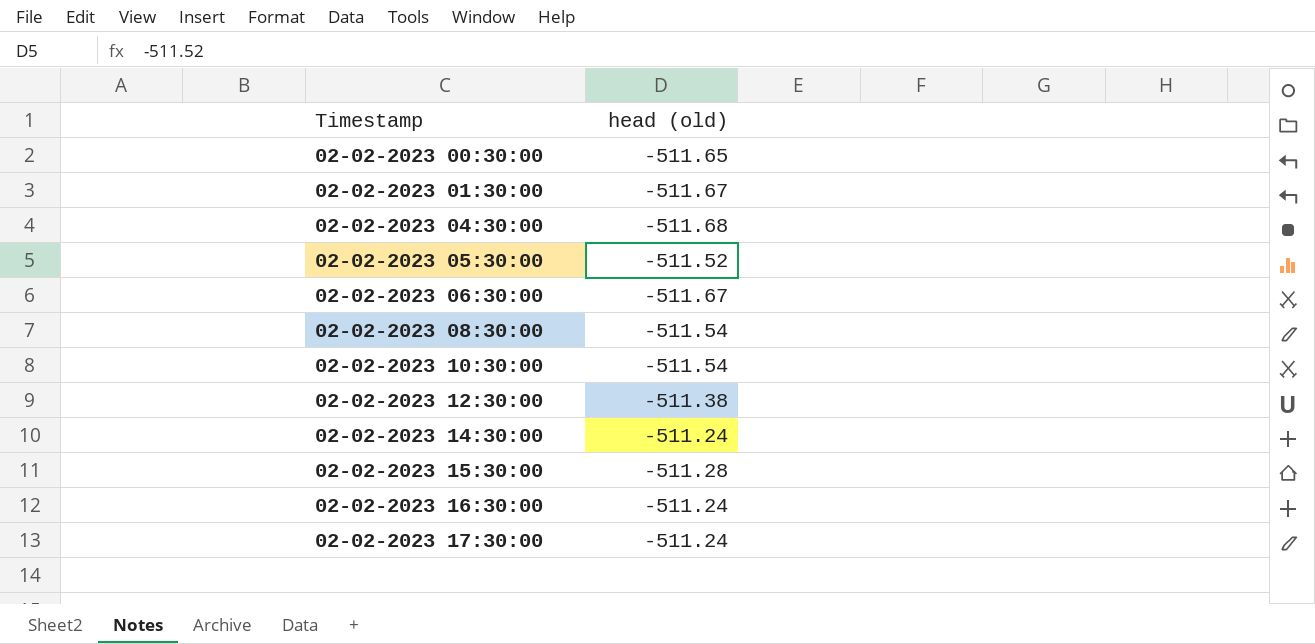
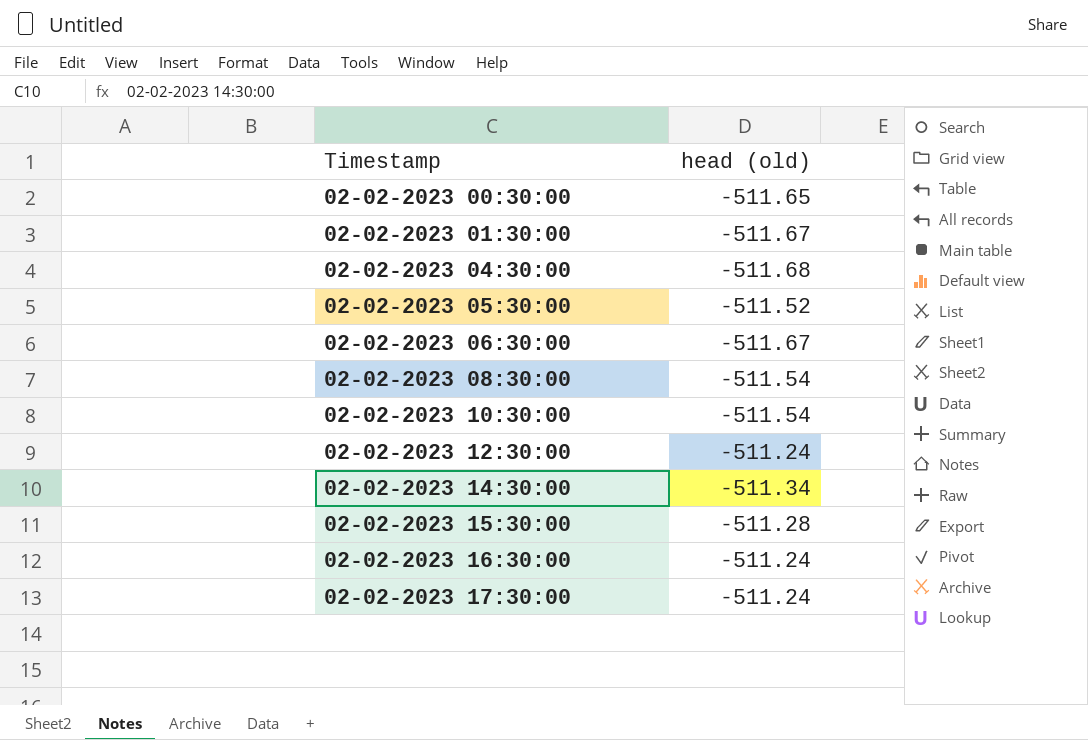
02-02-2023 12:30:00 | head (old): -511.38 -> -511.24
02-02-2023 14:30:00 | head (old): -511.24 -> -511.34

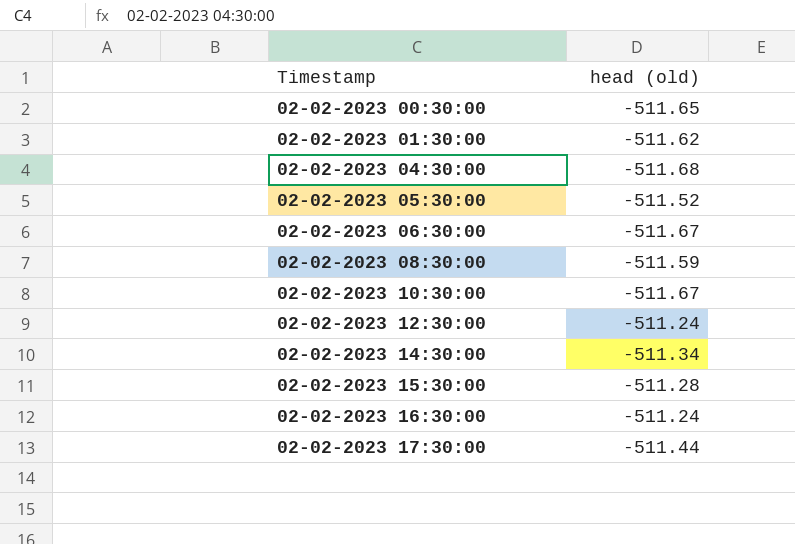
02-02-2023 01:30:00 | head (old): -511.67 -> -511.62
02-02-2023 08:30:00 | head (old): -511.54 -> -511.59
02-02-2023 10:30:00 | head (old): -511.54 -> -511.67
02-02-2023 17:30:00 | head (old): -511.24 -> -511.44

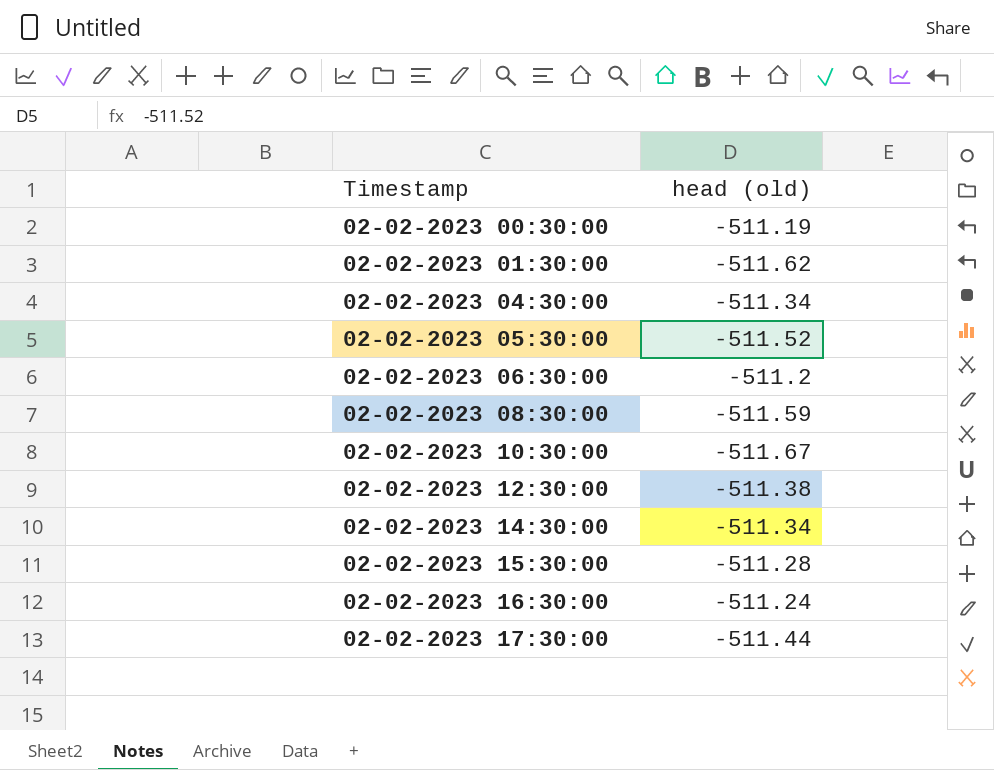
02-02-2023 00:30:00 | head (old): -511.65 -> -511.19
02-02-2023 04:30:00 | head (old): -511.68 -> -511.34
02-02-2023 06:30:00 | head (old): -511.67 -> -511.2
02-02-2023 12:30:00 | head (old): -511.24 -> -511.38

